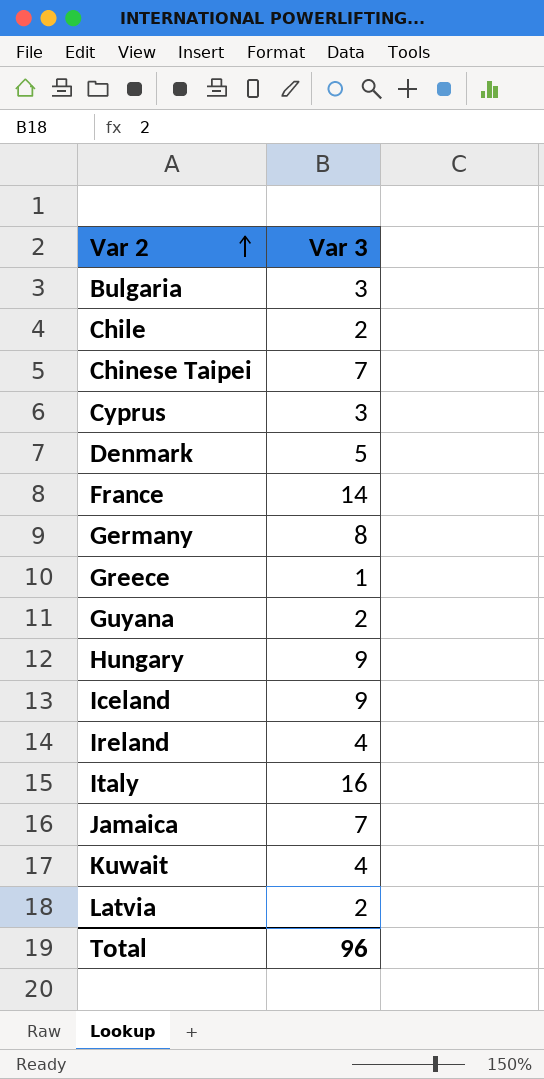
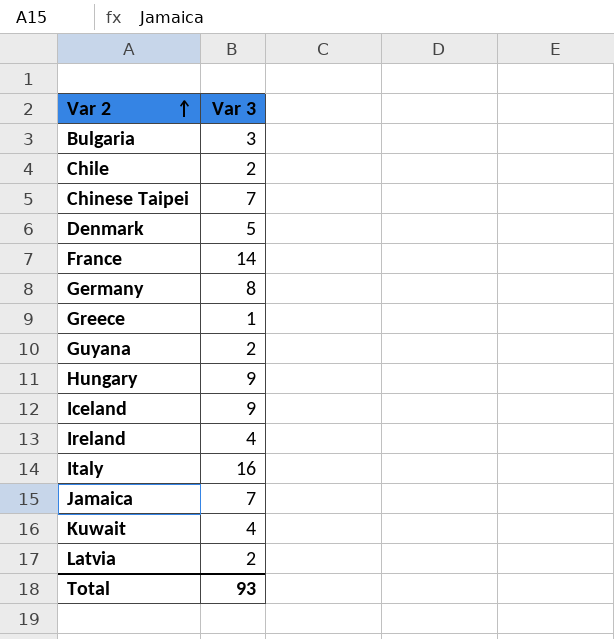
row Cyprus: 3 -> none
Total | Var 3: 96 -> 93

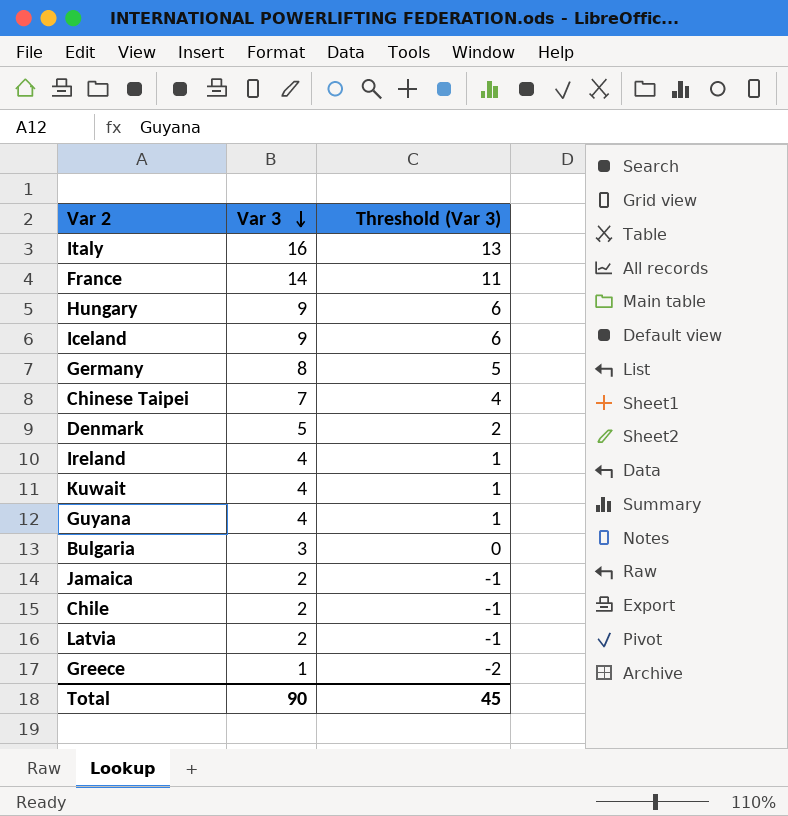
row order: Var 2 ascending -> Var 3 descending
column Threshold (Var 3) | formula: none -> [Var 3] - 3
Guyana | Var 3: 2 -> 4
Jamaica | Var 3: 7 -> 2
Total | Var 3: 93 -> 90

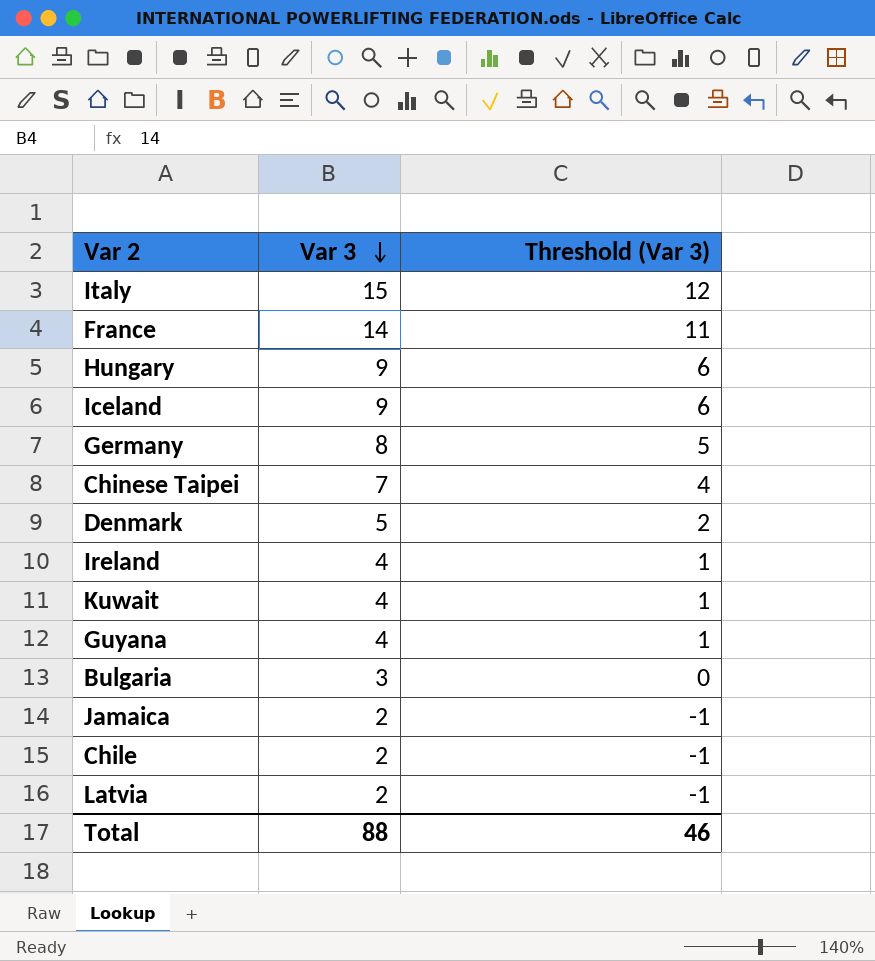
row Greece: 1 | -2 -> none
Italy | Var 3: 16 -> 15
Italy | Threshold (Var 3): 13 -> 12
Total | Var 3: 90 -> 88
Total | Threshold (Var 3): 45 -> 46

